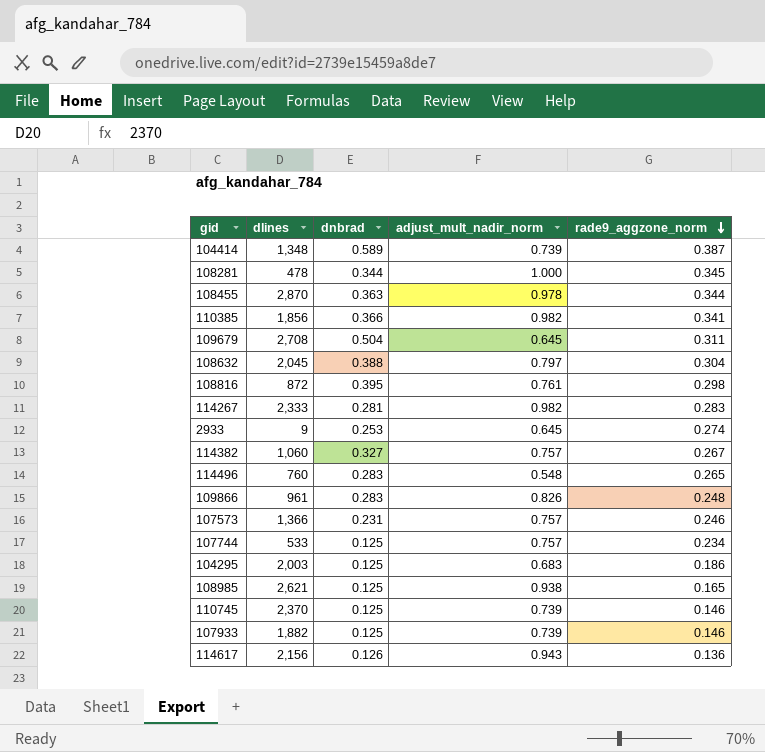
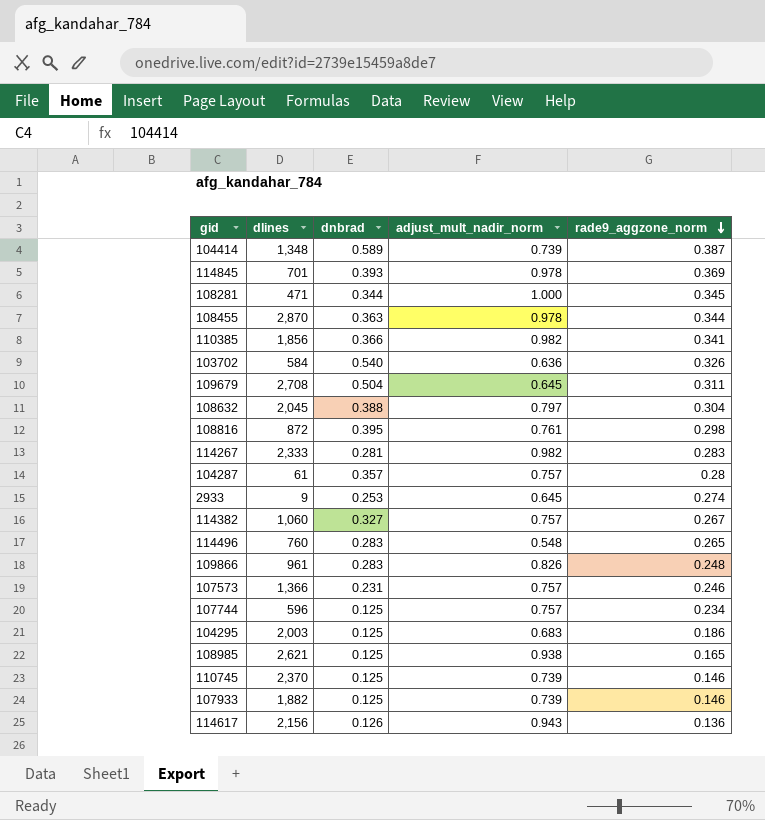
row 114845: none -> 701 | 0.393 | 0.978 | 0.369
108281 | dlines: 478 -> 471
row 103702: none -> 584 | 0.540 | 0.636 | 0.326
row 104287: none -> 61 | 0.357 | 0.757 | 0.28
107744 | dlines: 533 -> 596

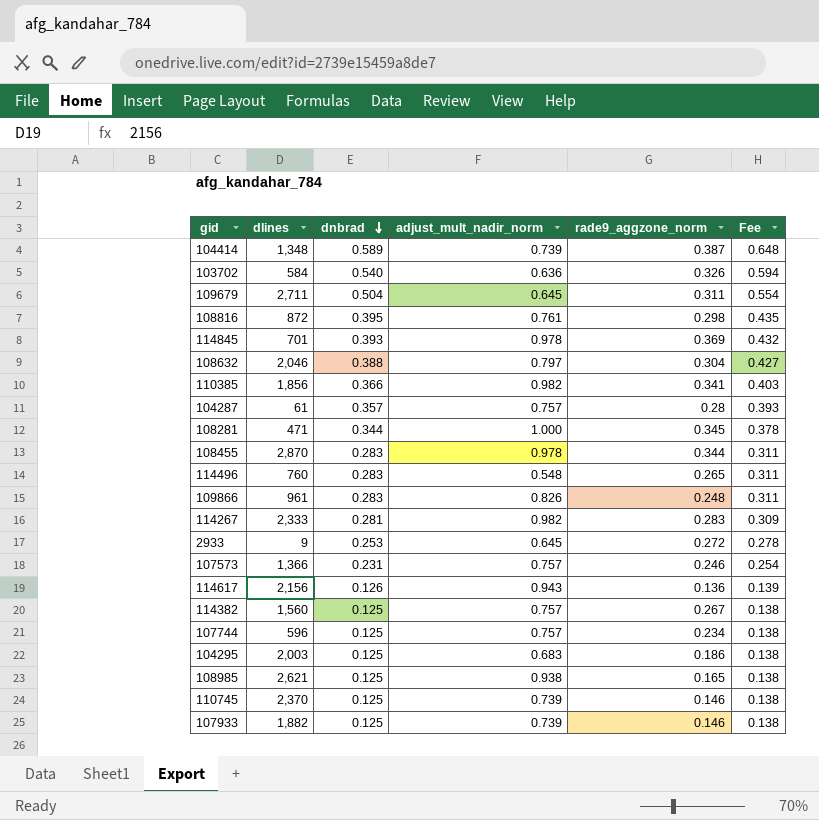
row order: rade9_aggzone_norm descending -> dnbrad descending
column Fee | formula: none -> [dnbrad] * 1.1
109679 | dlines: 2,708 -> 2,711
108632 | dlines: 2,045 -> 2,046
108455 | dnbrad: 0.363 -> 0.283
2933 | rade9_aggzone_norm: 0.274 -> 0.272
114382 | dlines: 1,060 -> 1,560
114382 | dnbrad: 0.327 -> 0.125

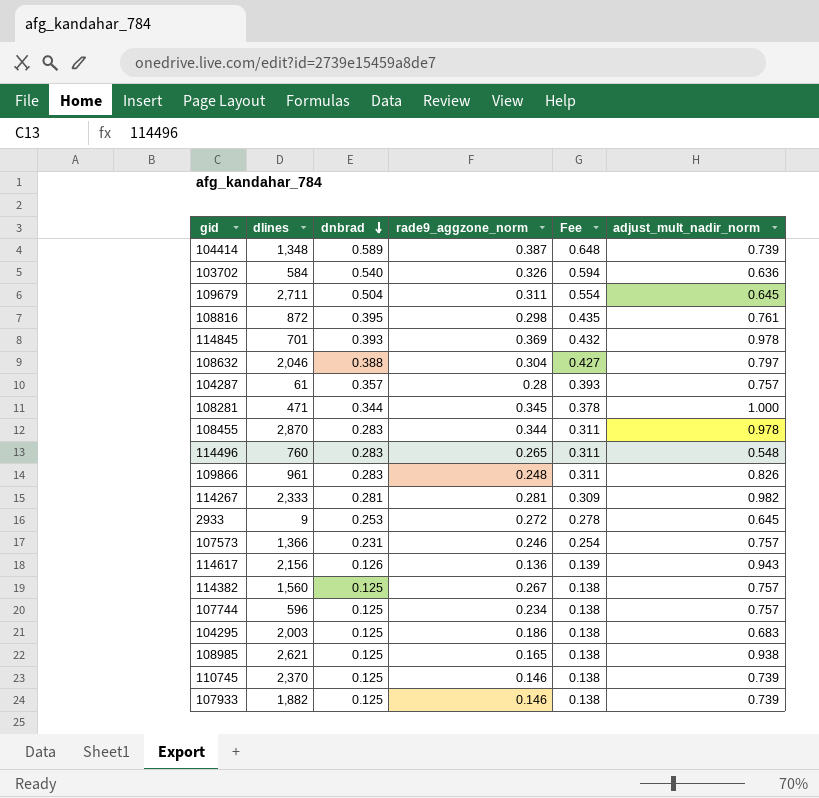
column adjust_mult_nadir_norm | position: 4 -> 6
row 110385: 1,856 | 0.366 | 0.982 | 0.341 | 0.403 -> none
114267 | rade9_aggzone_norm: 0.283 -> 0.281

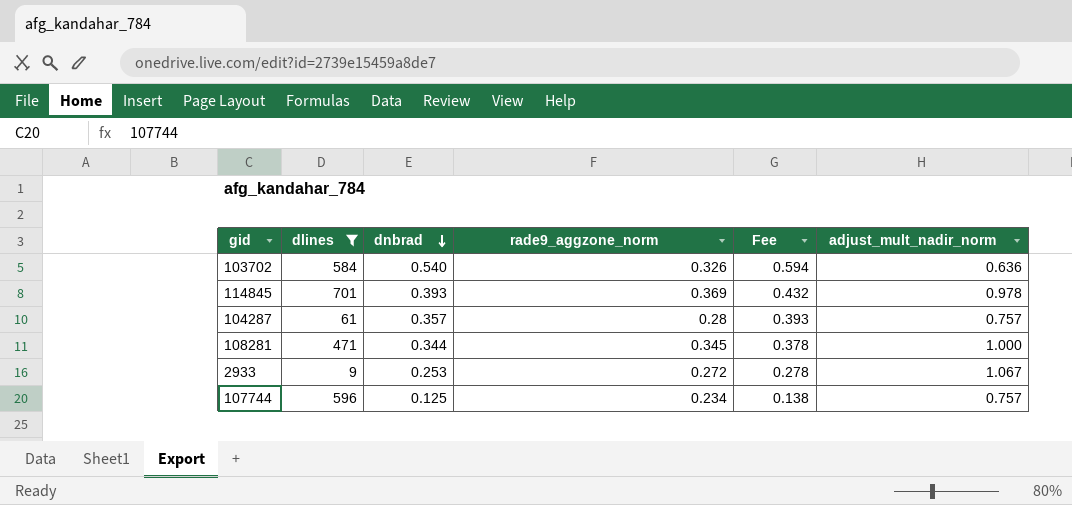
filter: none -> dlines <= 701
2933 | adjust_mult_nadir_norm: 0.645 -> 1.067

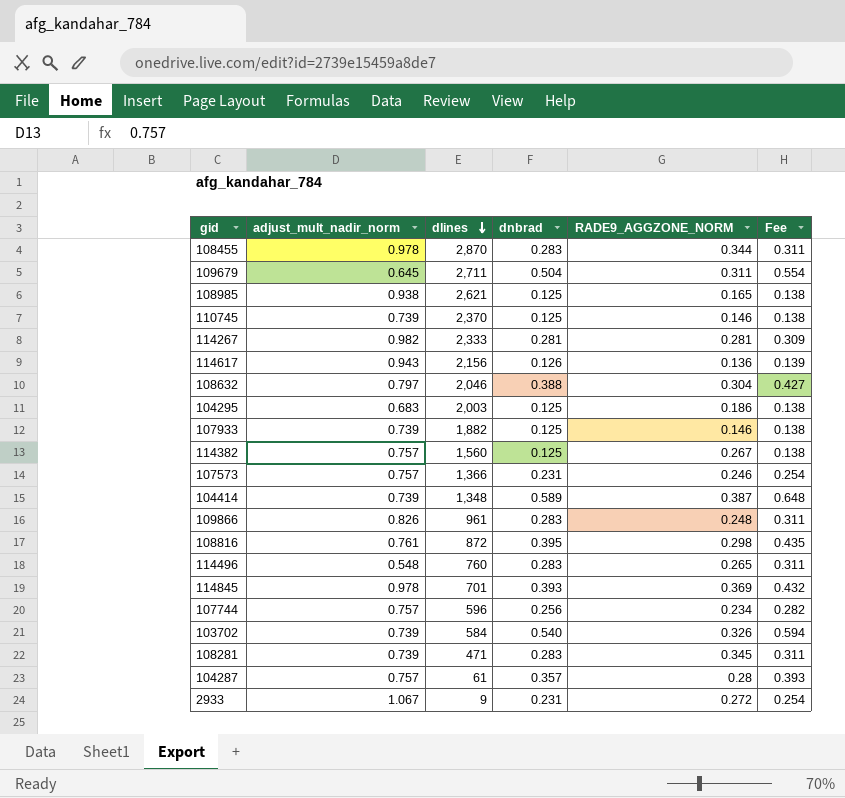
filter: dlines <= 701 -> none
row order: dnbrad descending -> dlines descending
column adjust_mult_nadir_norm | position: 6 -> 2
column name: rade9_aggzone_norm -> RADE9_AGGZONE_NORM
107744 | dnbrad: 0.125 -> 0.256
107744 | Fee: 0.138 -> 0.282
103702 | adjust_mult_nadir_norm: 0.636 -> 0.739
108281 | adjust_mult_nadir_norm: 1.000 -> 0.739
108281 | dnbrad: 0.344 -> 0.283
108281 | Fee: 0.378 -> 0.311
2933 | dnbrad: 0.253 -> 0.231
2933 | Fee: 0.278 -> 0.254

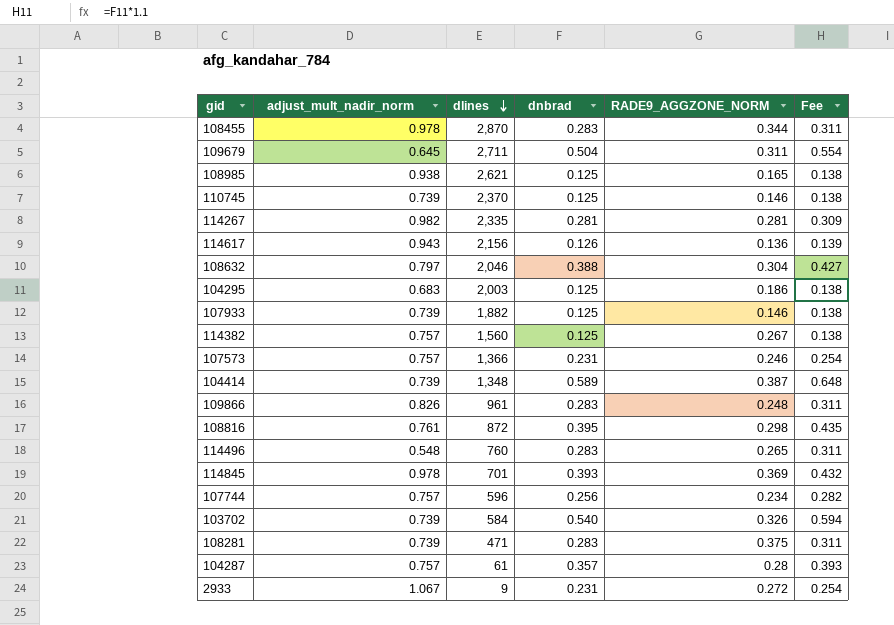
114267 | dlines: 2,333 -> 2,335
108281 | RADE9_AGGZONE_NORM: 0.345 -> 0.375

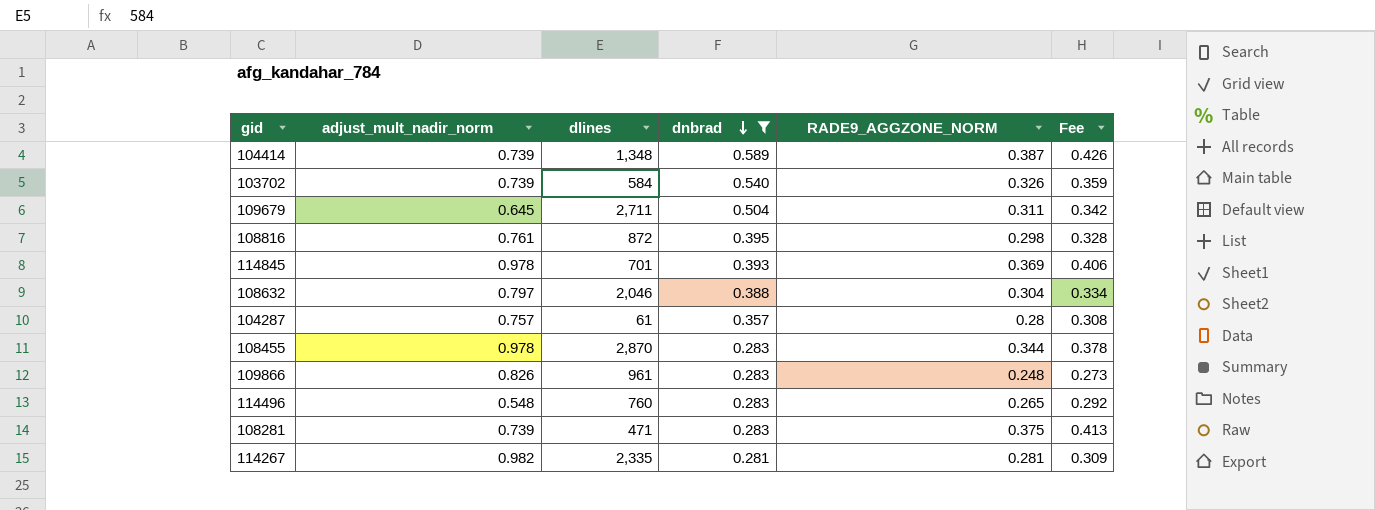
filter: none -> dnbrad >= 0.281
row order: dlines descending -> dnbrad descending
column Fee | formula: [dnbrad] * 1.1 -> [RADE9_AGGZONE_NORM] * 1.1

